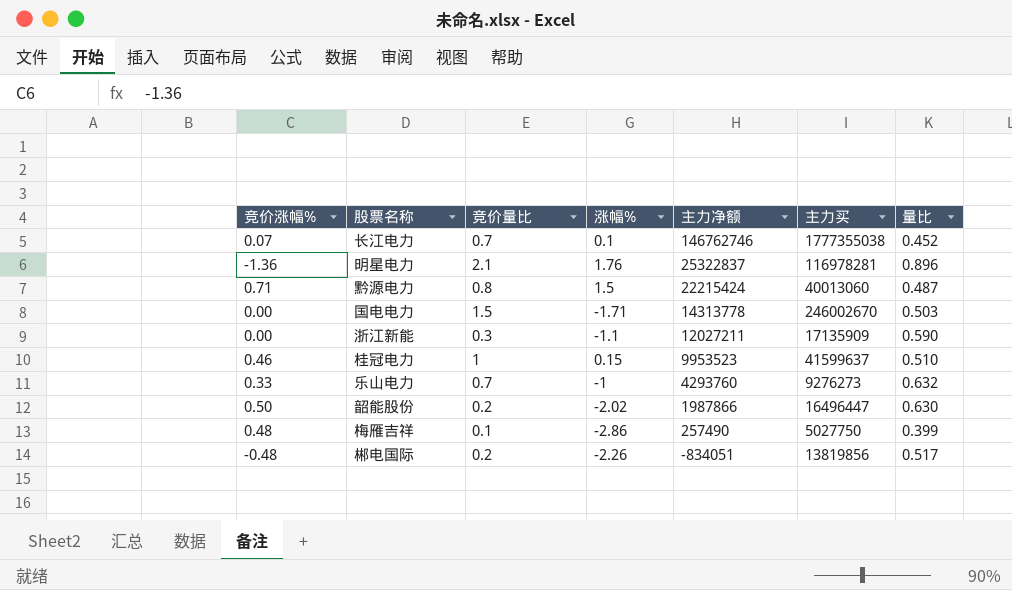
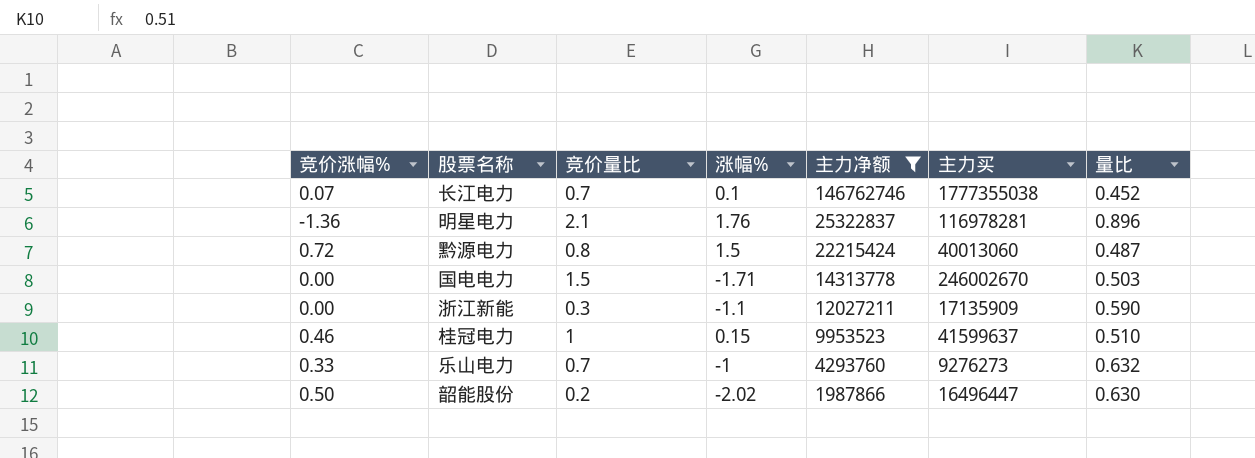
filter: none -> 主力净额 >= 1987866
黔源电力 | 竞价涨幅%: 0.71 -> 0.72

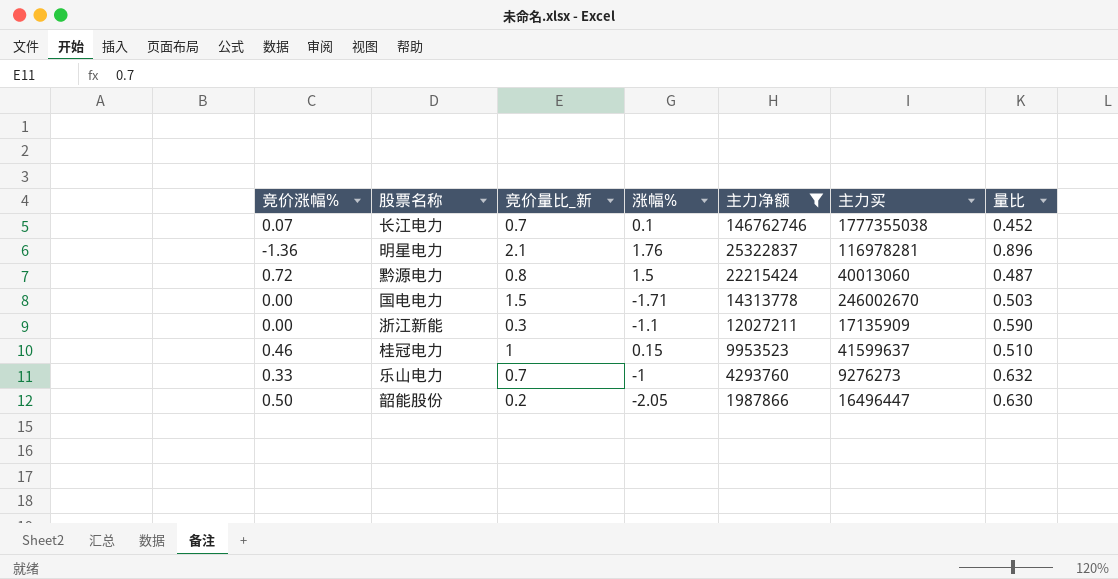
column name: 竞价量比 -> 竞价量比_新
韶能股份 | 涨幅%: -2.02 -> -2.05

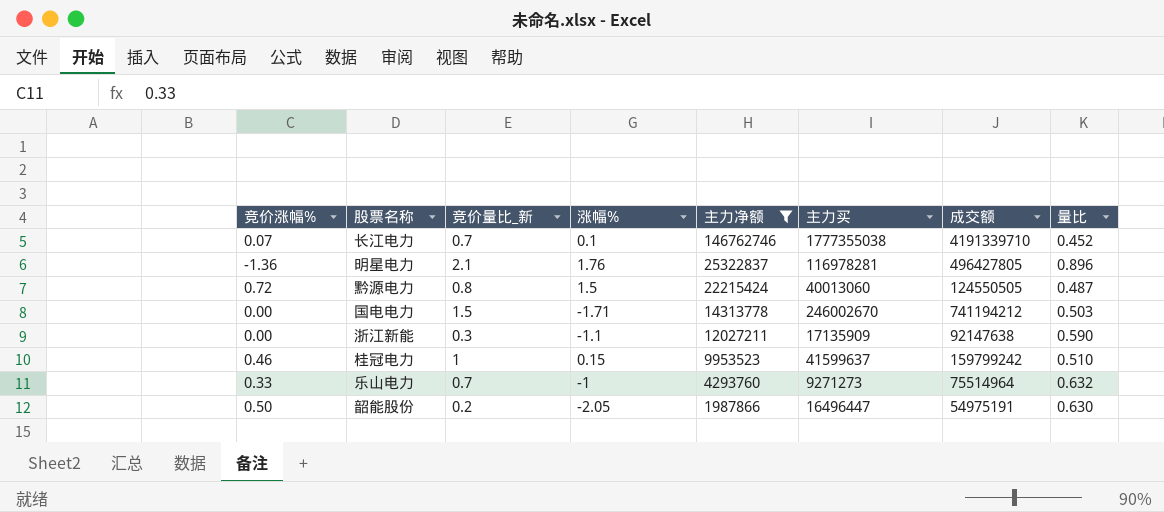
column 成交额 | position: none -> 7
乐山电力 | 主力买: 9276273 -> 9271273

